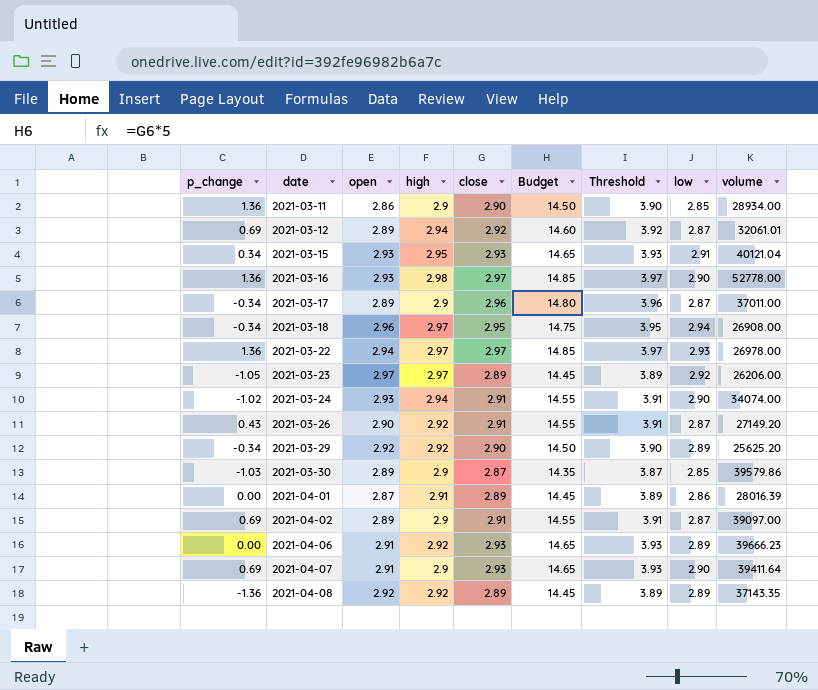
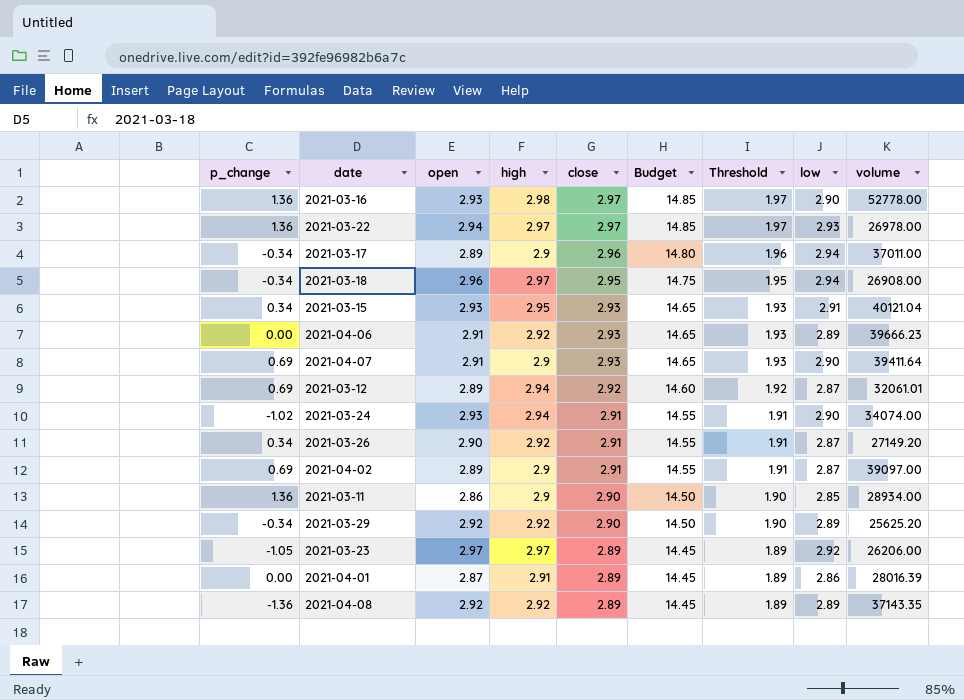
row order: date ascending -> close descending
column Threshold | formula: [close] + 1 -> [close] - 1
row 2021-03-30: -1.03 | 2.89 | 2.9 | 2.87 | 14.35 | 3.87 | 2.85 | 39579.86 -> none
2021-03-17 | low: 2.87 -> 2.94
2021-03-26 | p_change: 0.43 -> 0.34

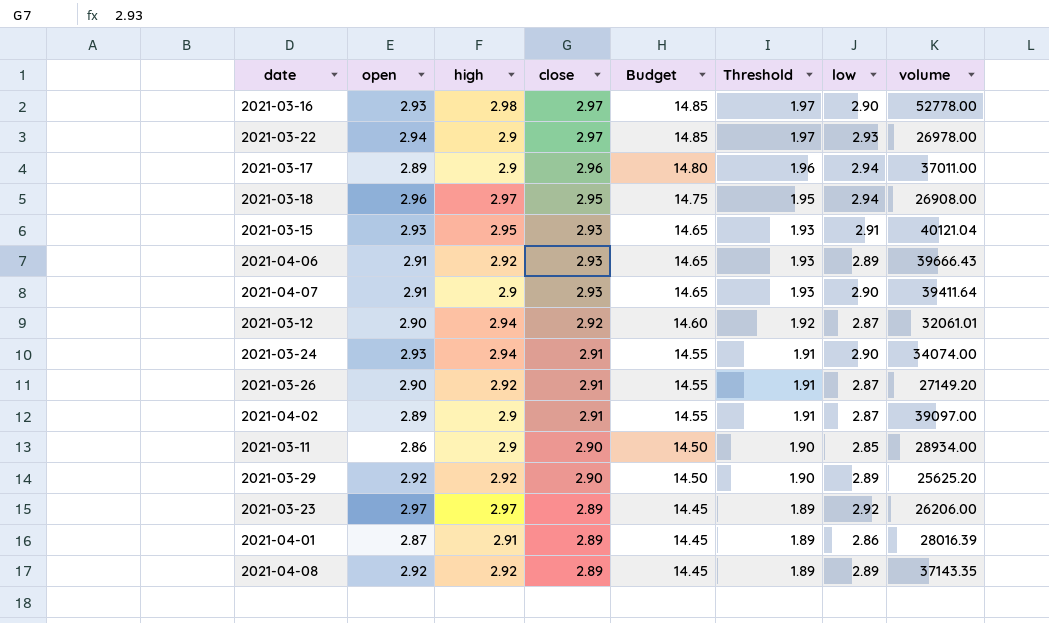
column p_change | position: 1 -> none
2021-03-22 | high: 2.97 -> 2.9
2021-04-06 | volume: 39666.23 -> 39666.43
2021-03-12 | open: 2.89 -> 2.90

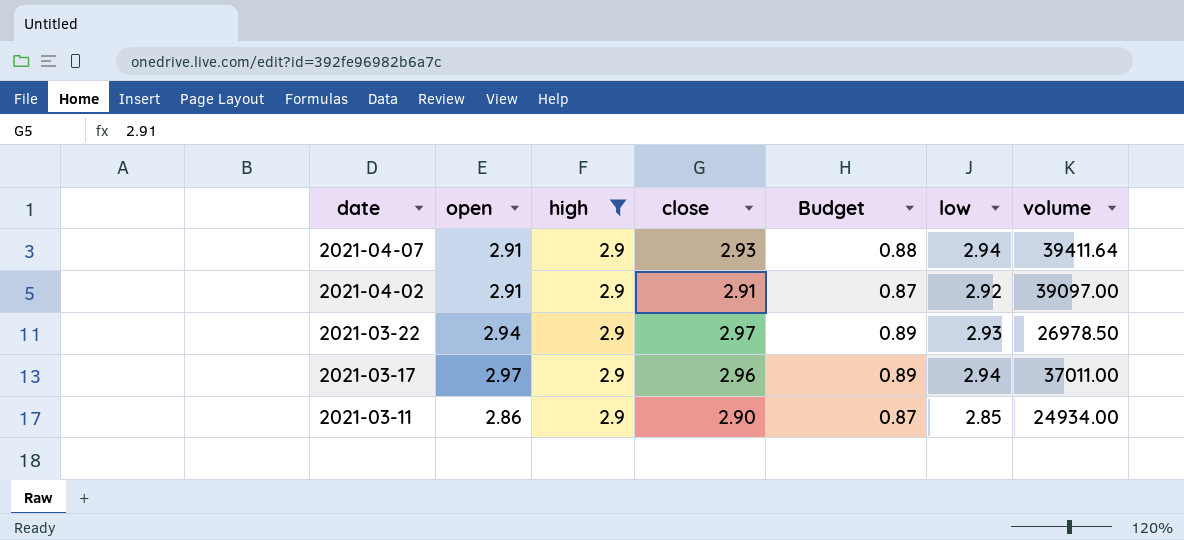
filter: none -> high = 2.9
row order: close descending -> date descending
column Threshold | formula: [close] - 1 -> none
column Budget | formula: [close] * 5 -> [close] * 0.3
2021-04-07 | low: 2.90 -> 2.94
2021-04-02 | open: 2.89 -> 2.91
2021-04-02 | low: 2.87 -> 2.92
2021-03-22 | volume: 26978.00 -> 26978.50
2021-03-17 | open: 2.89 -> 2.97
2021-03-11 | volume: 28934.00 -> 24934.00

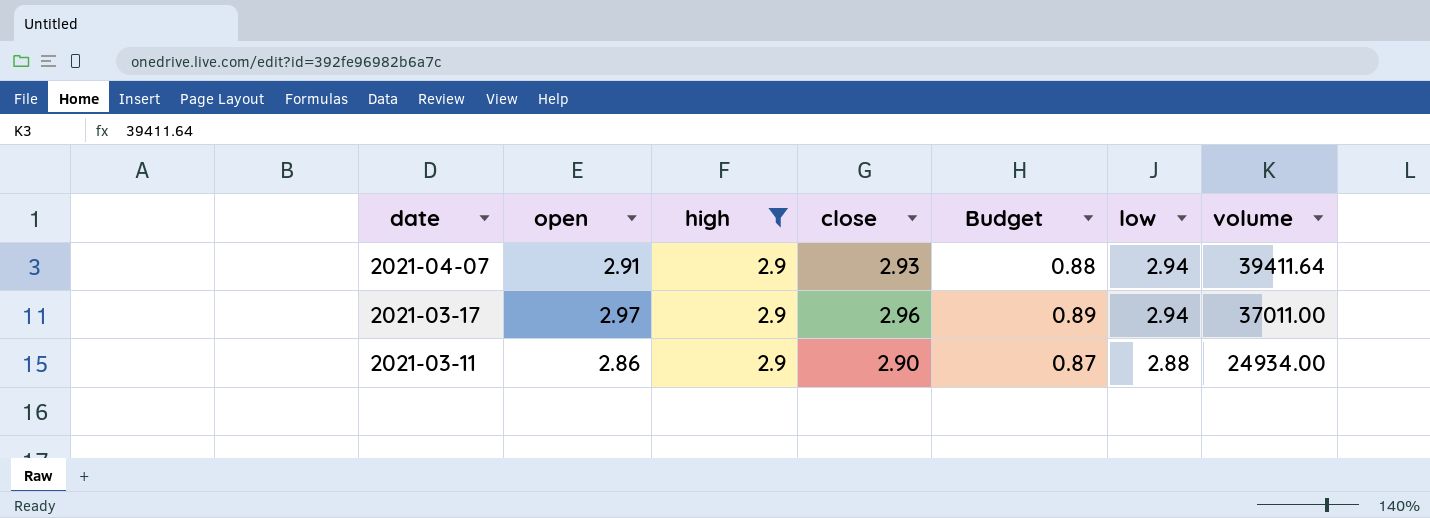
row 2021-04-02: 2.91 | 2.9 | 2.91 | 0.87 | 2.92 | 39097.00 -> none
row 2021-03-22: 2.94 | 2.9 | 2.97 | 0.89 | 2.93 | 26978.50 -> none
2021-03-11 | low: 2.85 -> 2.88

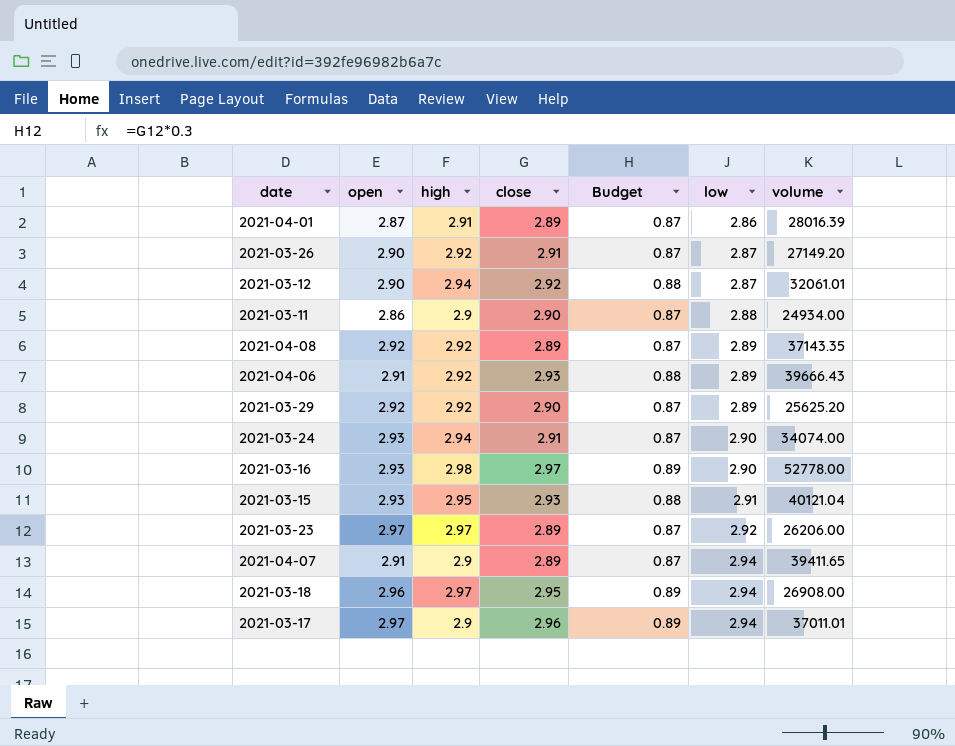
filter: high = 2.9 -> none
row order: date descending -> low ascending
2021-04-07 | close: 2.93 -> 2.89
2021-04-07 | Budget: 0.88 -> 0.87
2021-04-07 | volume: 39411.64 -> 39411.65
2021-03-17 | volume: 37011.00 -> 37011.01

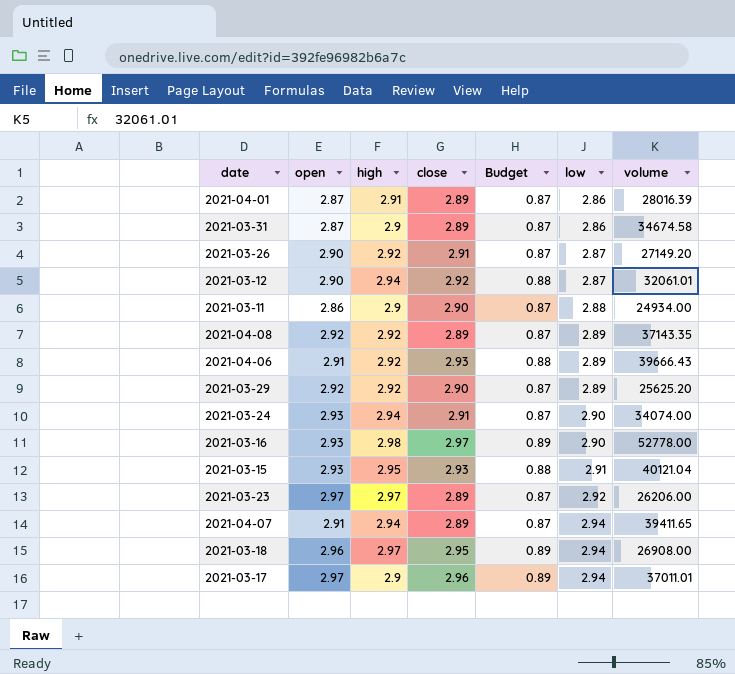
row 2021-03-31: none -> 2.87 | 2.9 | 2.89 | 0.87 | 2.86 | 34674.58
2021-04-07 | high: 2.9 -> 2.94

